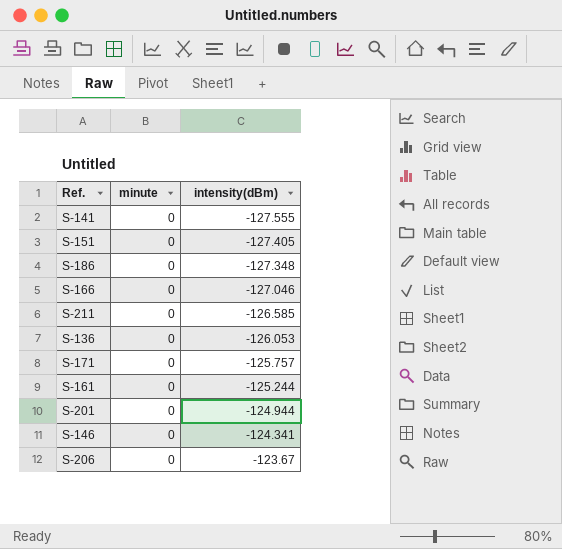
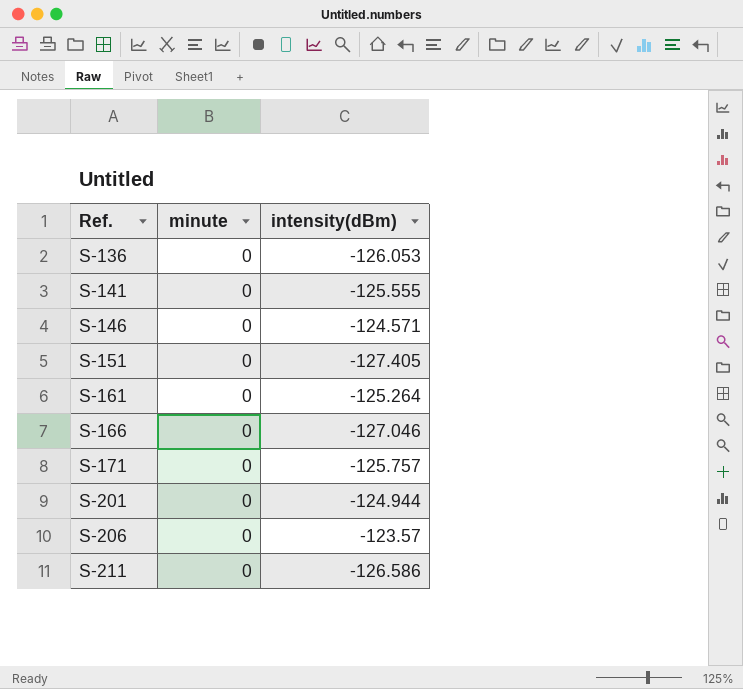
row order: intensity(dBm) ascending -> Ref. ascending
row S-186: 0 | -127.348 -> none
S-141 | intensity(dBm): -127.555 -> -125.555
S-146 | intensity(dBm): -124.341 -> -124.571
S-161 | intensity(dBm): -125.244 -> -125.264
S-206 | intensity(dBm): -123.67 -> -123.57
S-211 | intensity(dBm): -126.585 -> -126.586

